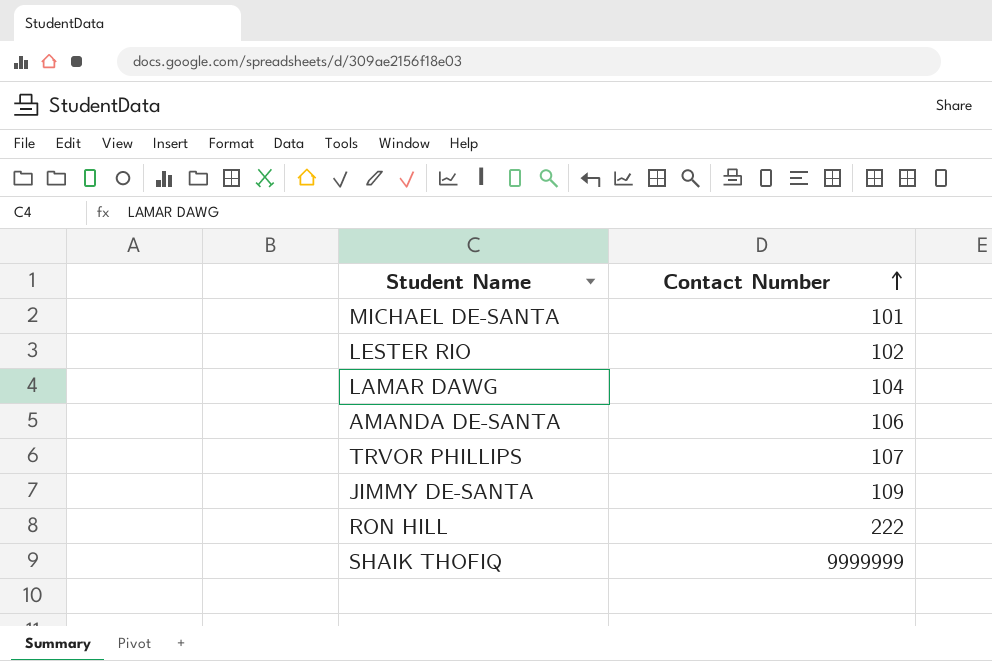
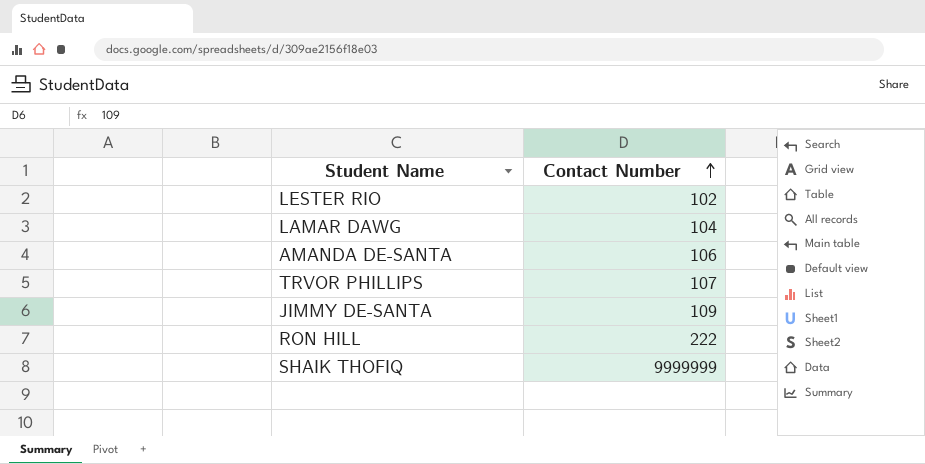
row MICHAEL DE-SANTA: 101 -> none

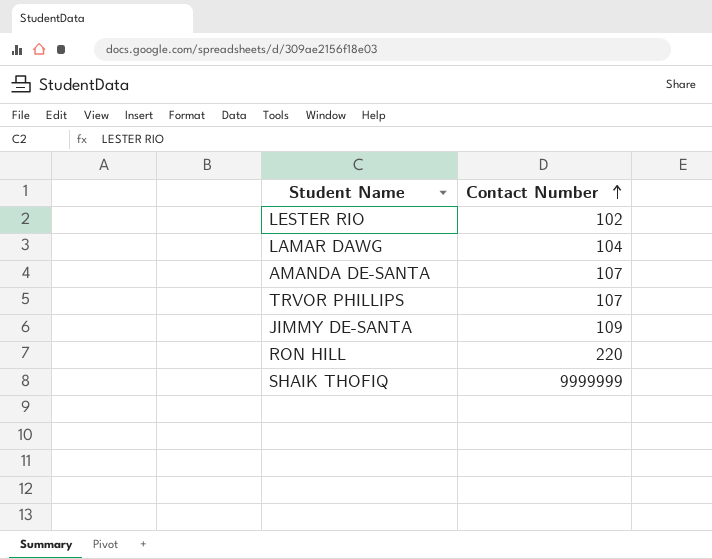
AMANDA DE-SANTA | Contact Number: 106 -> 107
RON HILL | Contact Number: 222 -> 220

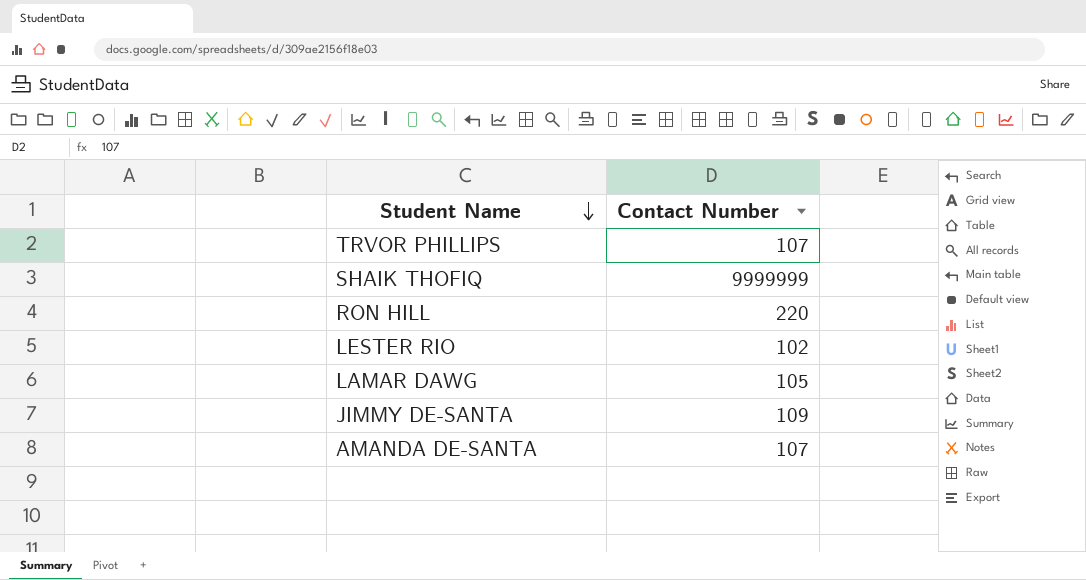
row order: Contact Number ascending -> Student Name descending
LAMAR DAWG | Contact Number: 104 -> 105

